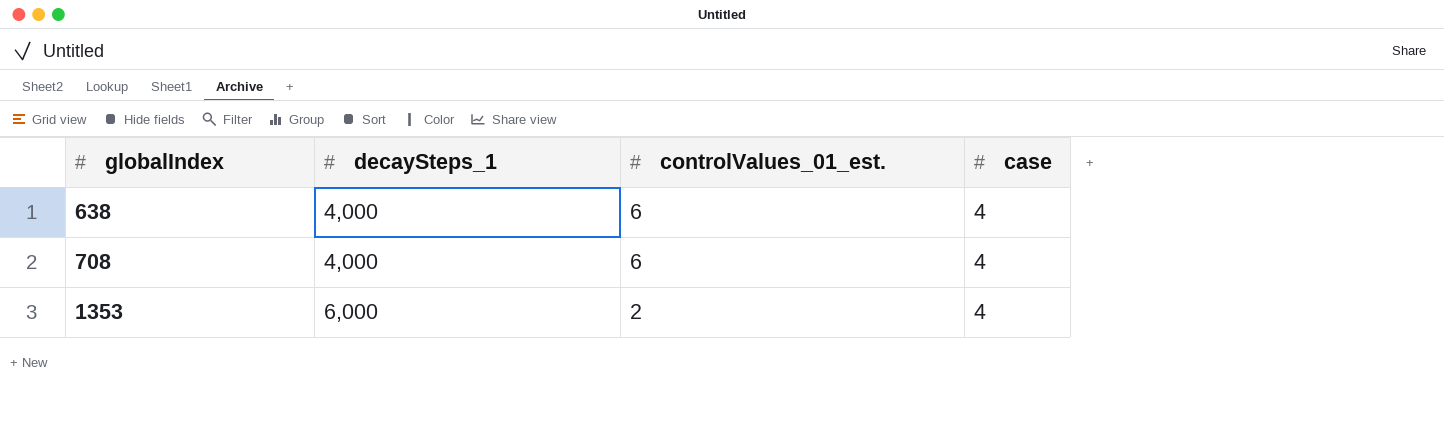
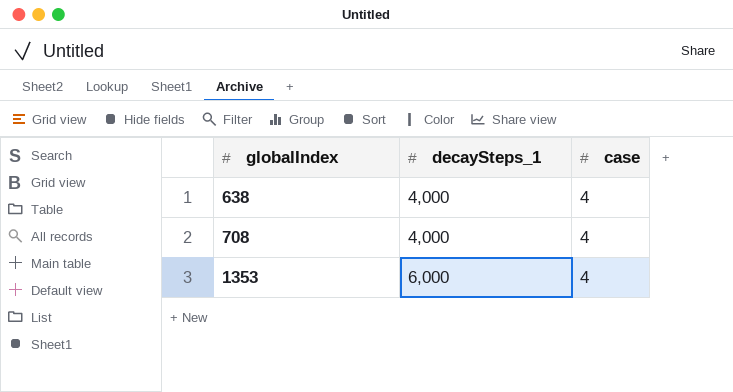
column controlValues_01_est. | position: 3 -> none

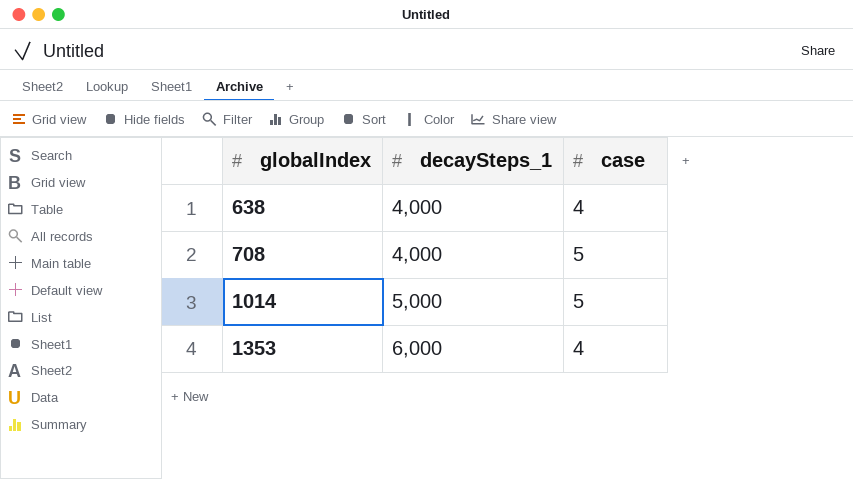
708 | case: 4 -> 5
row 1014: none -> 5,000 | 5

